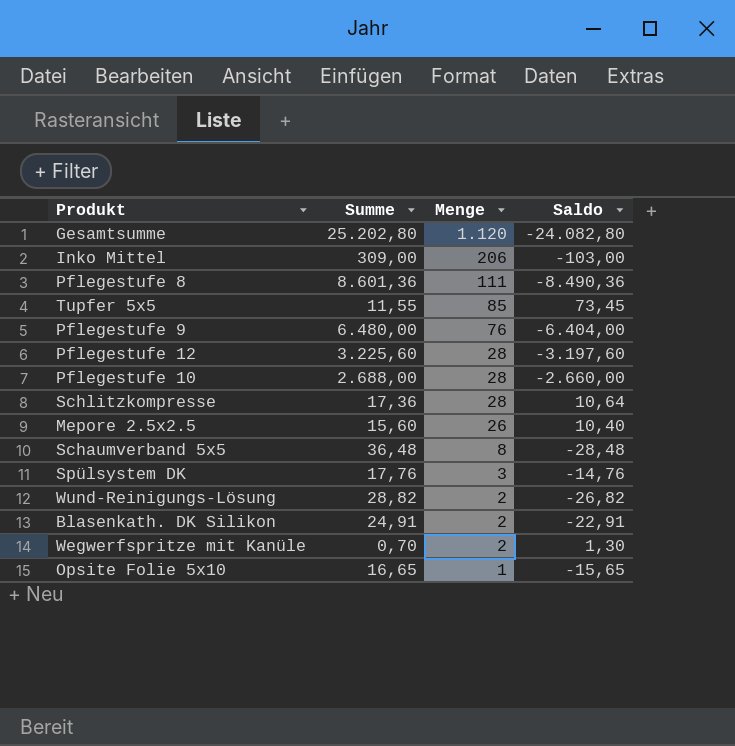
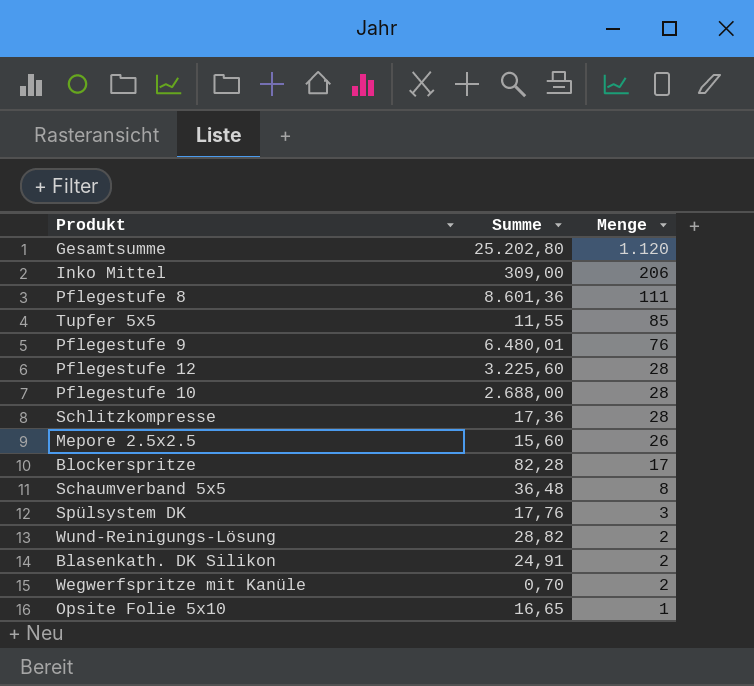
column Saldo | formula: [Menge] - [Summe] -> none
Pflegestufe 9 | Summe: 6.480,00 -> 6.480,01
row Blockerspritze: none -> 82,28 | 17

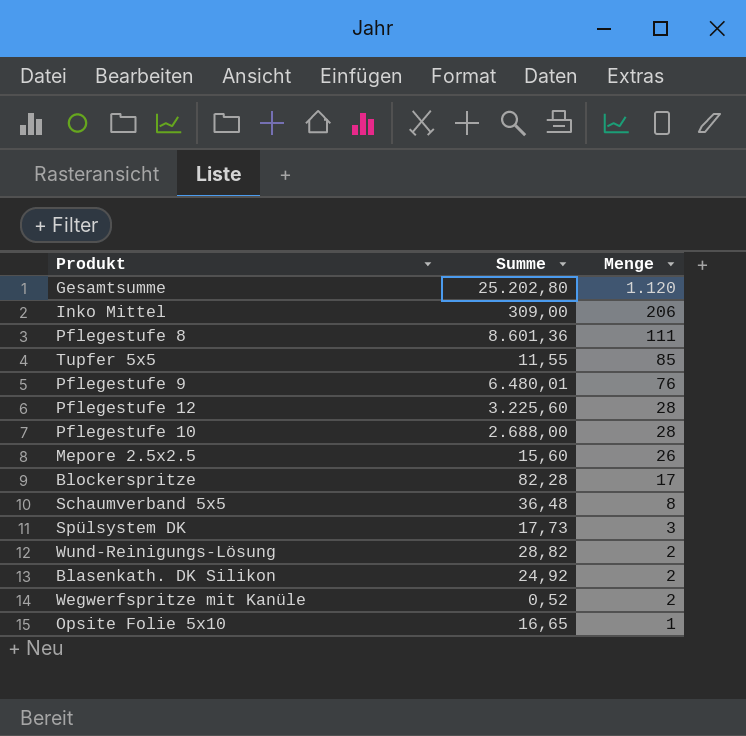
row Schlitzkompresse: 17,36 | 28 -> none
Spülsystem DK | Summe: 17,76 -> 17,73
Blasenkath. DK Silikon | Summe: 24,91 -> 24,92
Wegwerfspritze mit Kanüle | Summe: 0,70 -> 0,52

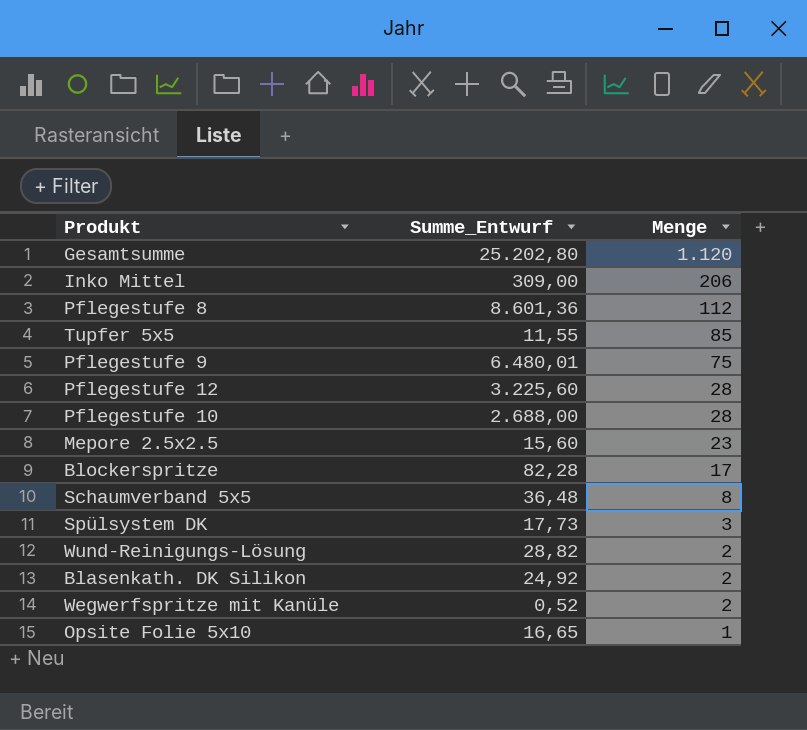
column name: Summe -> Summe_Entwurf
Pflegestufe 8 | Menge: 111 -> 112
Pflegestufe 9 | Menge: 76 -> 75
Mepore 2.5x2.5 | Menge: 26 -> 23

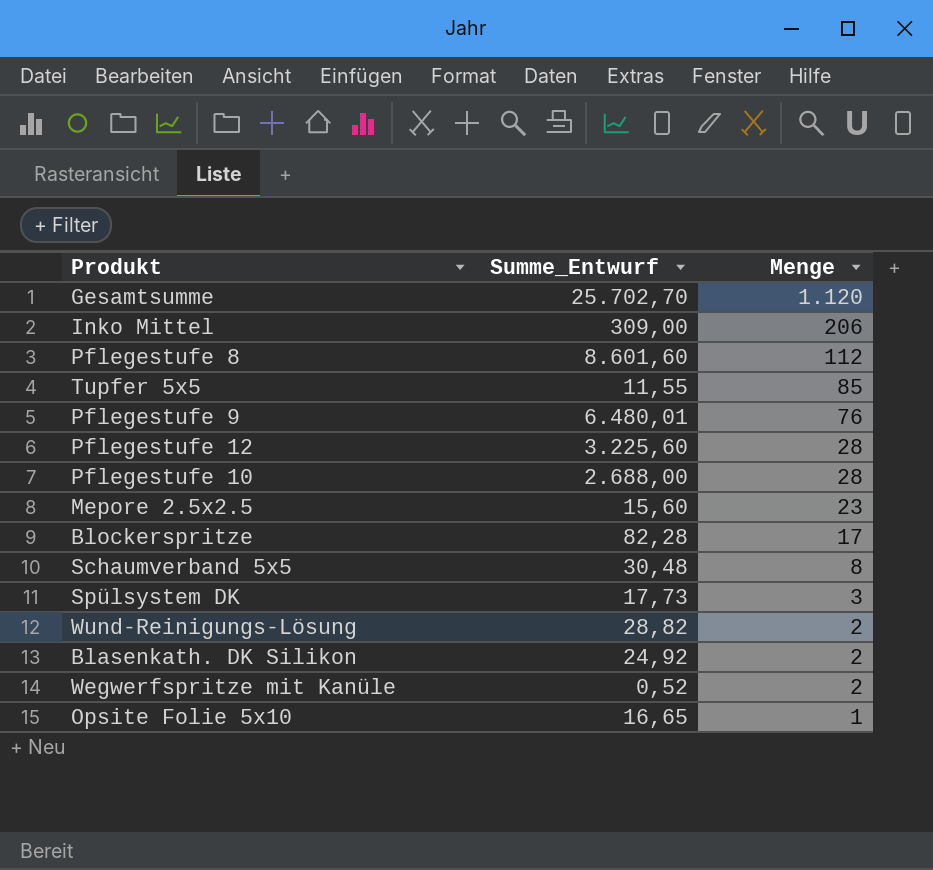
Gesamtsumme | Summe_Entwurf: 25.202,80 -> 25.702,70
Pflegestufe 8 | Summe_Entwurf: 8.601,36 -> 8.601,60
Pflegestufe 9 | Menge: 75 -> 76
Schaumverband 5x5 | Summe_Entwurf: 36,48 -> 30,48

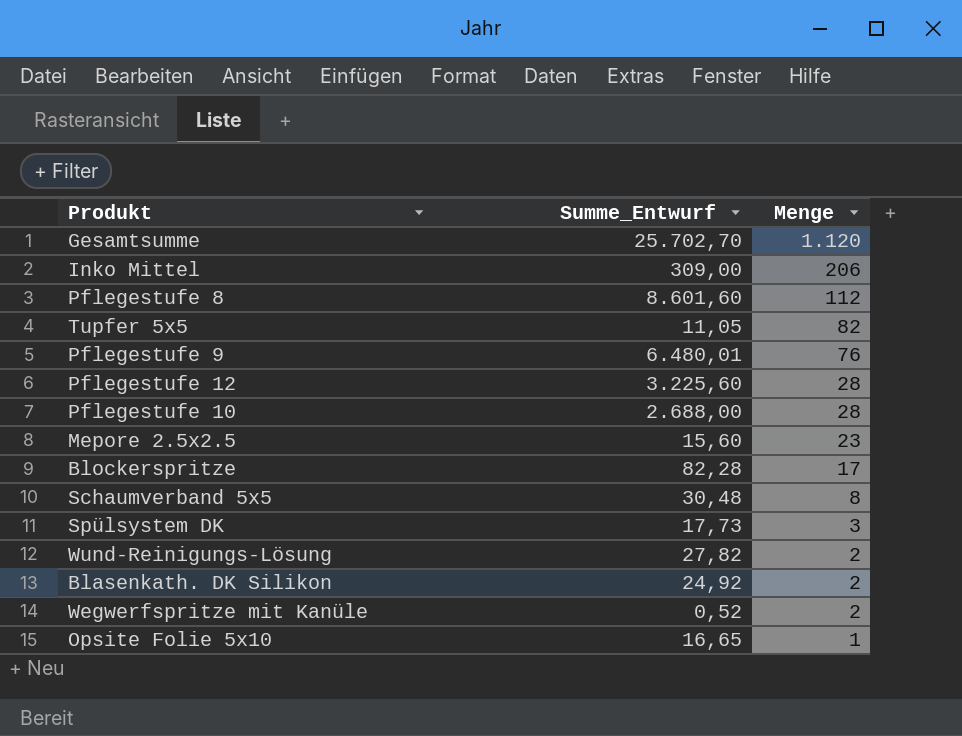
Tupfer 5x5 | Summe_Entwurf: 11,55 -> 11,05
Tupfer 5x5 | Menge: 85 -> 82
Wund-Reinigungs-Lösung | Summe_Entwurf: 28,82 -> 27,82

